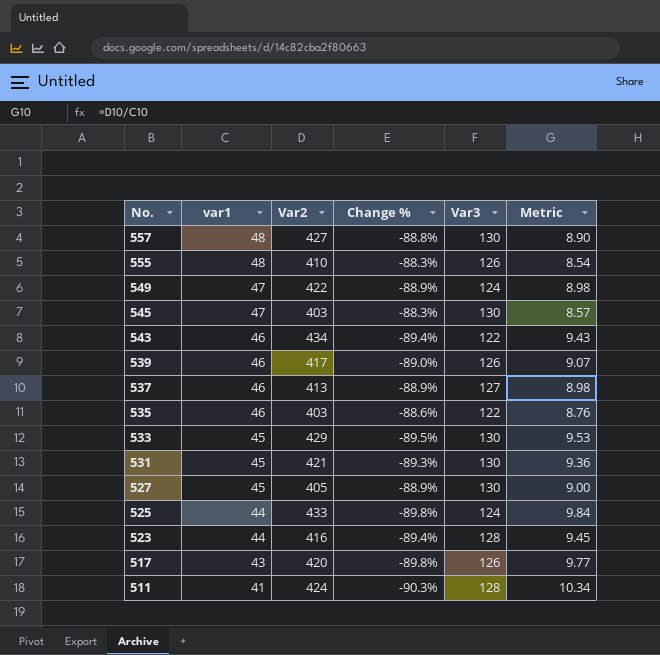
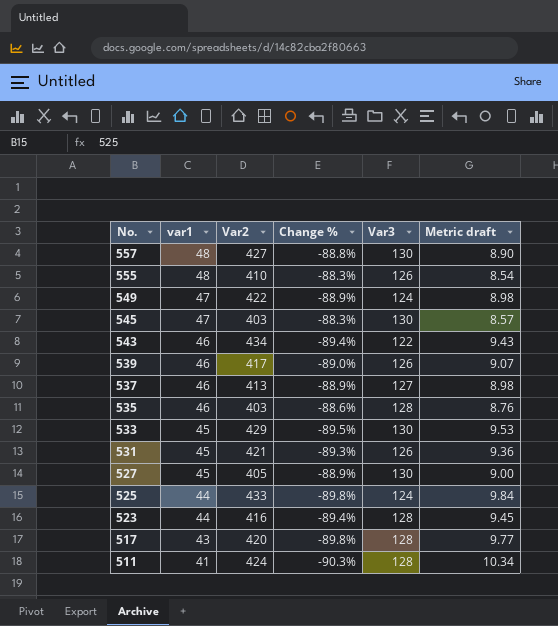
column name: Metric -> Metric draft
535 | Var3: 122 -> 128
531 | Var3: 130 -> 126
517 | Var3: 126 -> 128

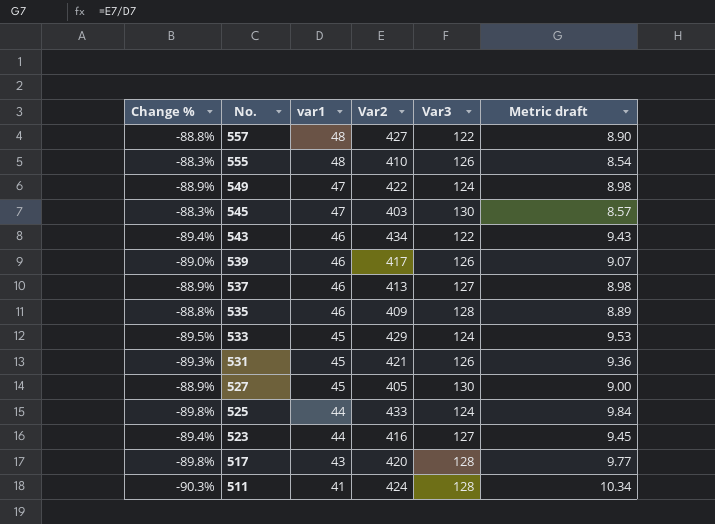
column Change % | position: 4 -> 1
557 | Var3: 130 -> 122
535 | Change %: -88.6% -> -88.8%
535 | Var2: 403 -> 409
535 | Metric draft: 8.76 -> 8.89
533 | Var3: 130 -> 124
523 | Var3: 128 -> 127

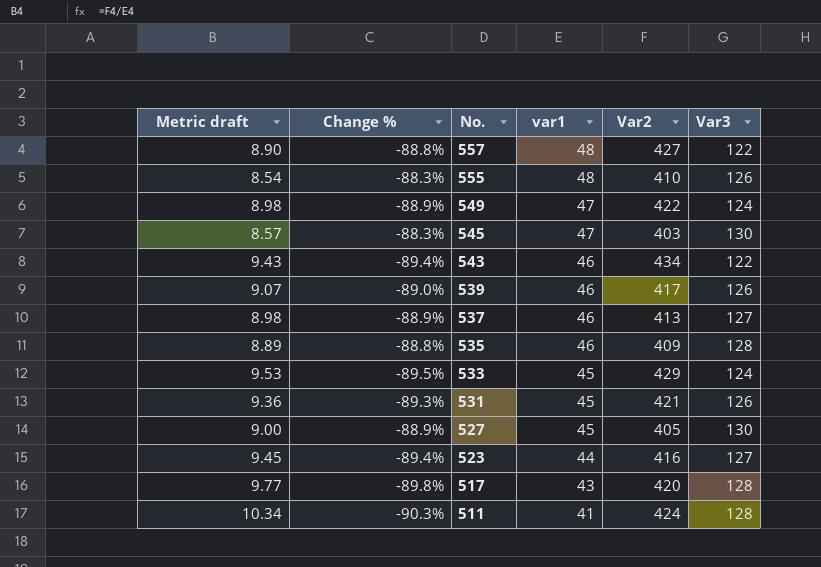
column Metric draft | position: 6 -> 1
row 525: -89.8% | 44 | 433 | 124 | 9.84 -> none

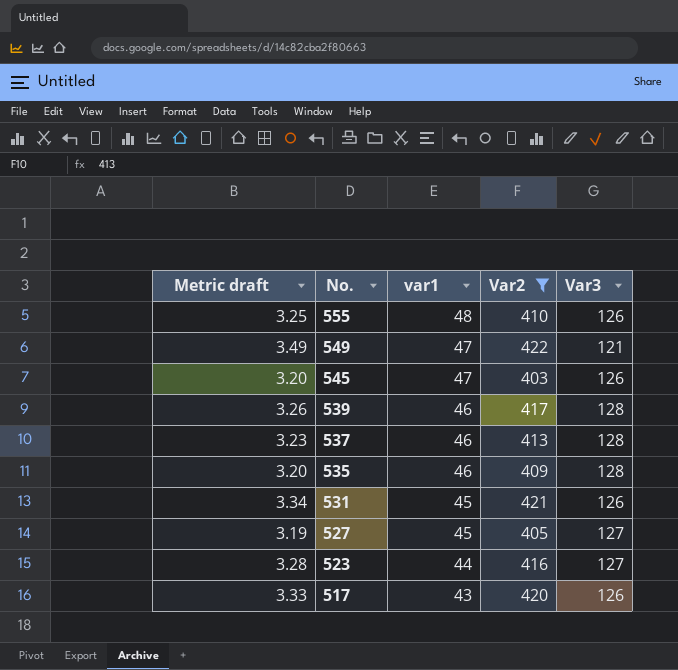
filter: none -> Var2 <= 422
column Change % | formula: ([var1] - [Var2]) / [Var2] -> none
column Metric draft | formula: [Var2] / [var1] -> [Var2] / [Var3]
549 | Var3: 124 -> 121
545 | Var3: 130 -> 126
539 | Var3: 126 -> 128
537 | Var3: 127 -> 128
527 | Var3: 130 -> 127
517 | Var3: 128 -> 126

